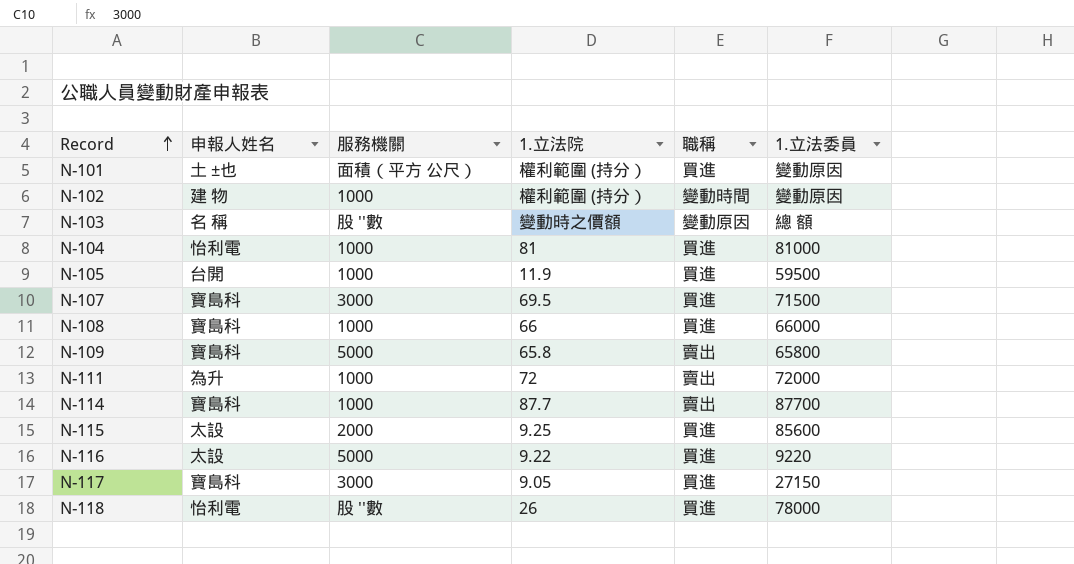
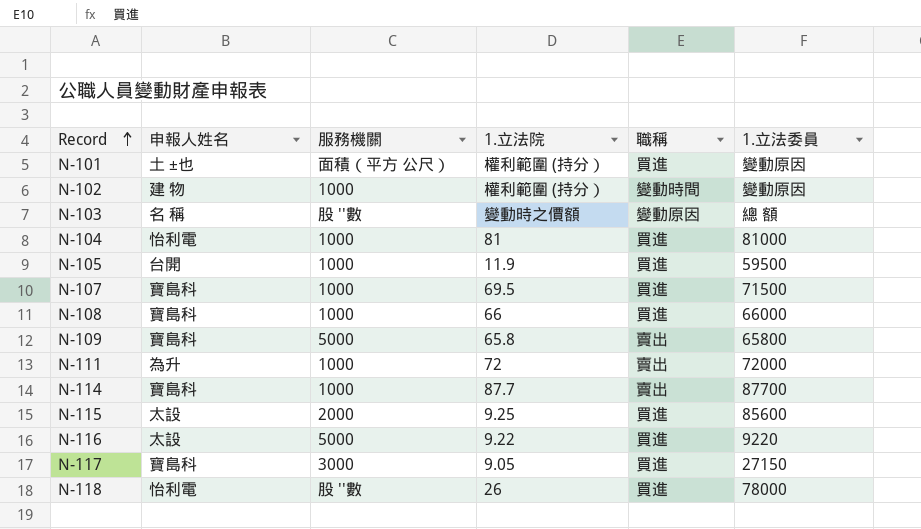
N-107 | 服務機關: 3000 -> 1000

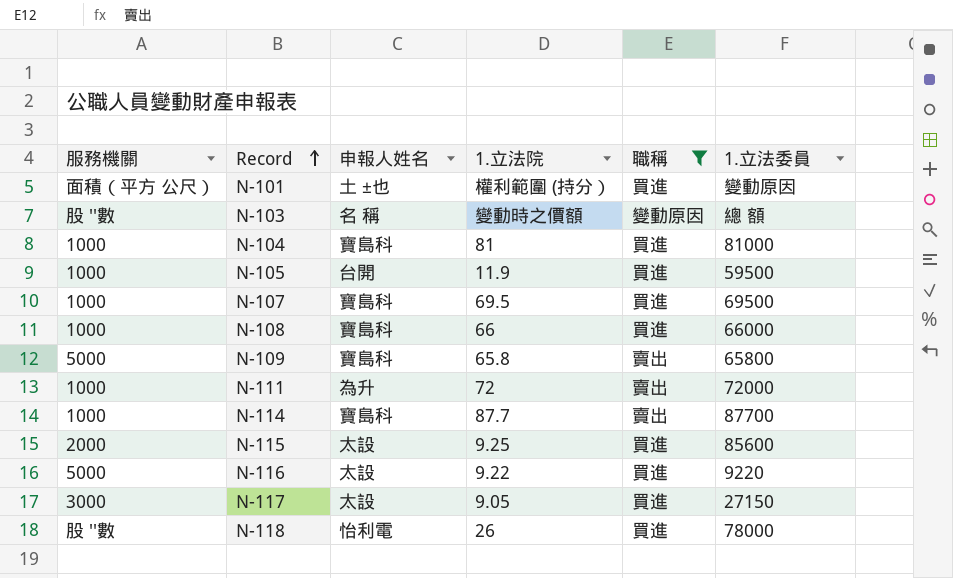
filter: none -> 職稱 != 變動時間
column 服務機關 | position: 3 -> 1
N-104 | 申報人姓名: 怡利電 -> 寶島科
N-107 | 1.立法委員: 71500 -> 69500
N-117 | 申報人姓名: 寶島科 -> 太設

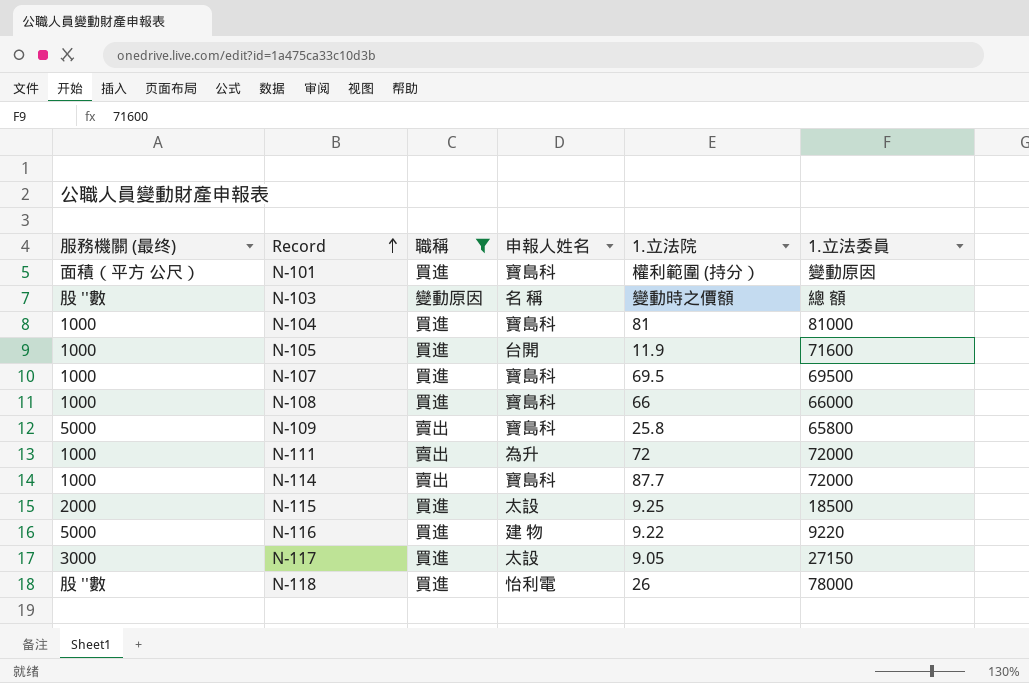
column name: 服務機關 -> 服務機關 (最终)
column 職稱 | position: 5 -> 3
N-101 | 申報人姓名: 土 ±也 -> 寶島科
N-105 | 1.立法委員: 59500 -> 71600
N-109 | 1.立法院: 65.8 -> 25.8
N-114 | 1.立法委員: 87700 -> 72000
N-115 | 1.立法委員: 85600 -> 18500
N-116 | 申報人姓名: 太設 -> 建 物

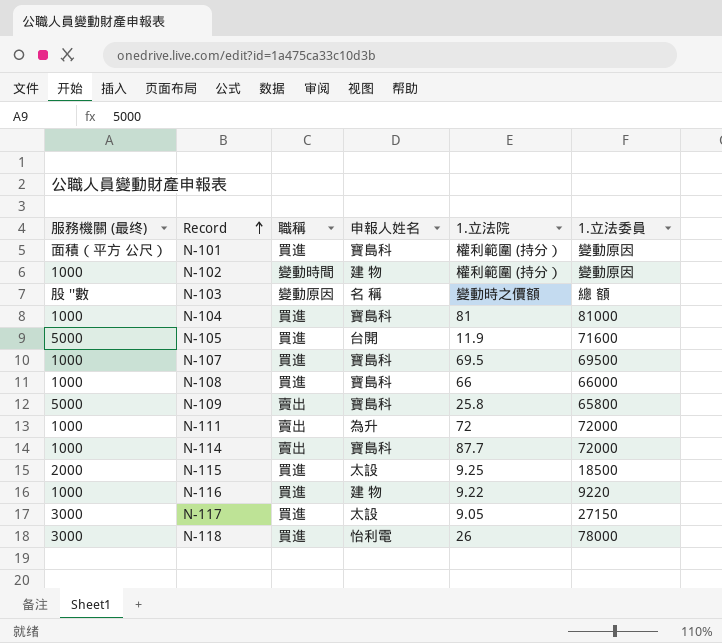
filter: 職稱 != 變動時間 -> none
N-105 | 服務機關 (最终): 1000 -> 5000
N-116 | 服務機關 (最终): 5000 -> 1000
N-118 | 服務機關 (最终): 股 ''數 -> 3000

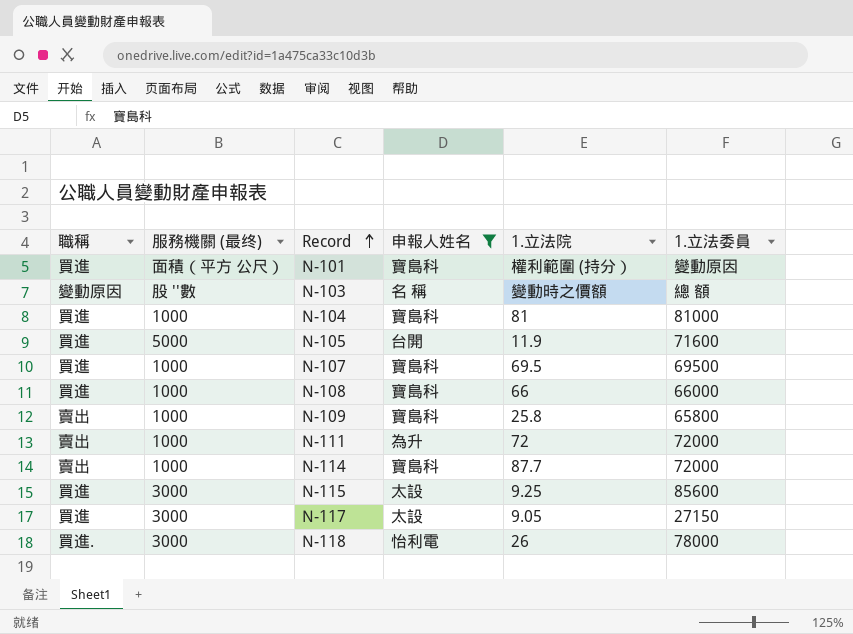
filter: none -> 申報人姓名 != 建 物
column 職稱 | position: 3 -> 1
N-109 | 服務機關 (最终): 5000 -> 1000
N-115 | 服務機關 (最终): 2000 -> 3000
N-115 | 1.立法委員: 18500 -> 85600
N-118 | 職稱: 買進 -> 買進.

